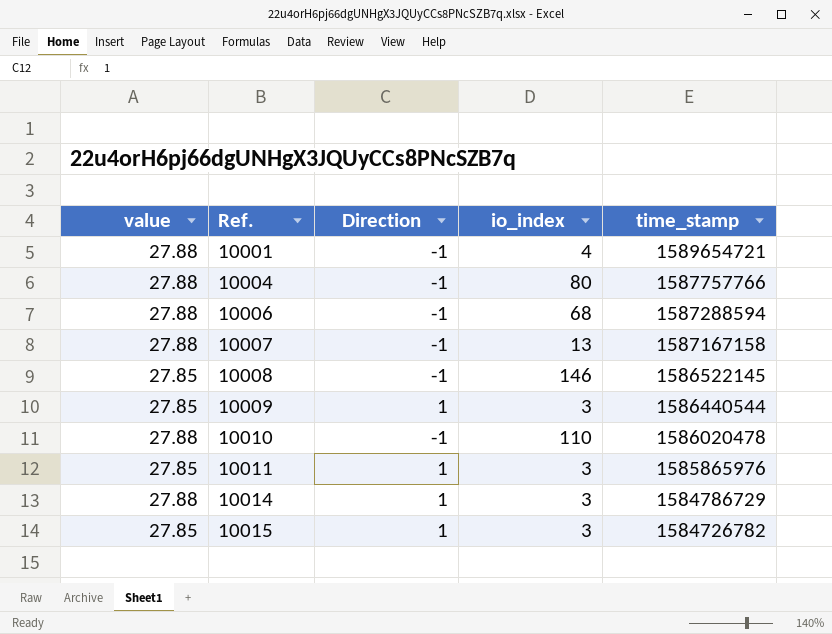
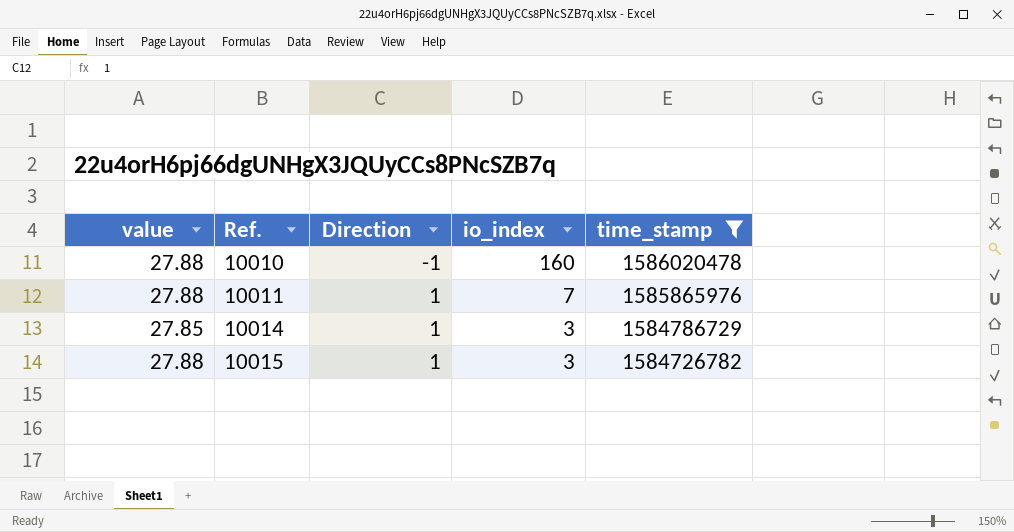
filter: none -> time_stamp <= 1586020478
10010 | io_index: 110 -> 160
10011 | value: 27.85 -> 27.88
10011 | io_index: 3 -> 7
10014 | value: 27.88 -> 27.85
10015 | value: 27.85 -> 27.88

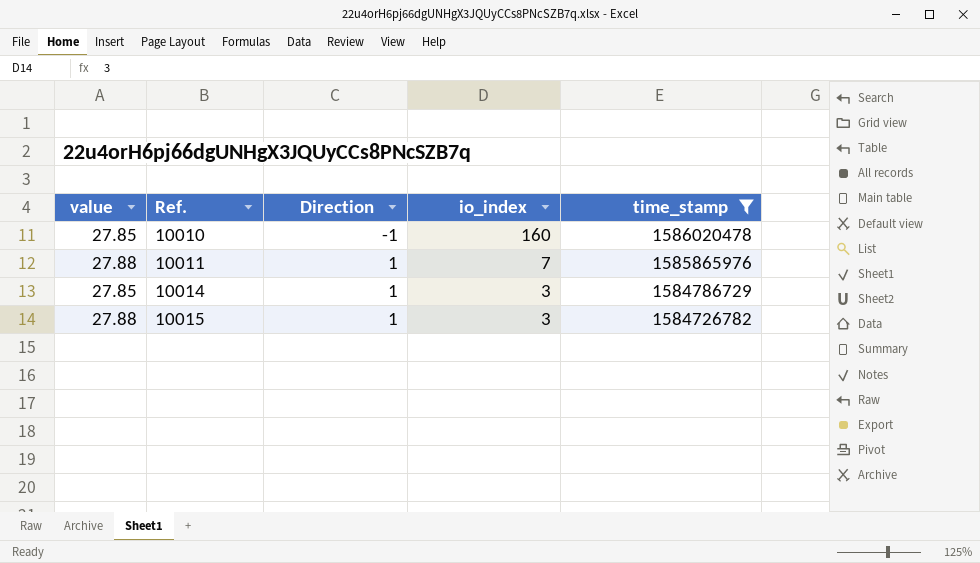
10010 | value: 27.88 -> 27.85

